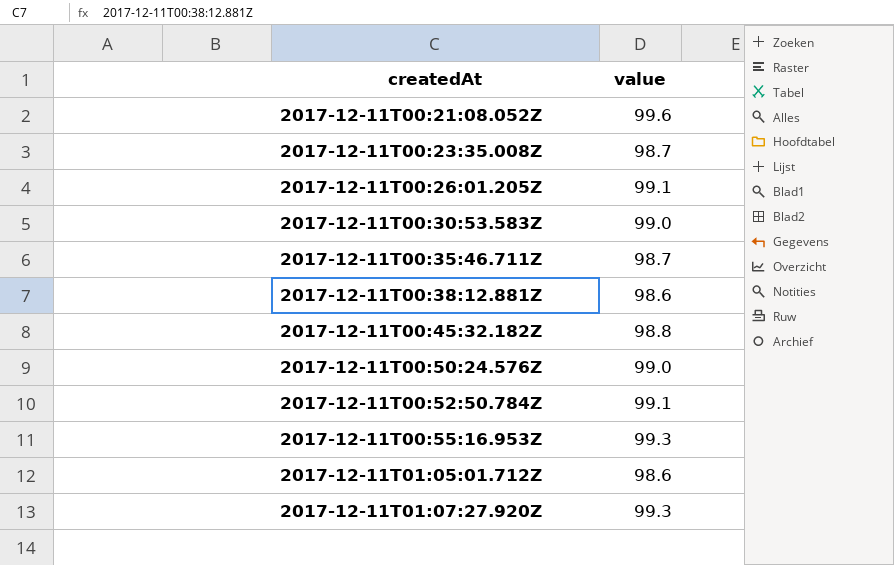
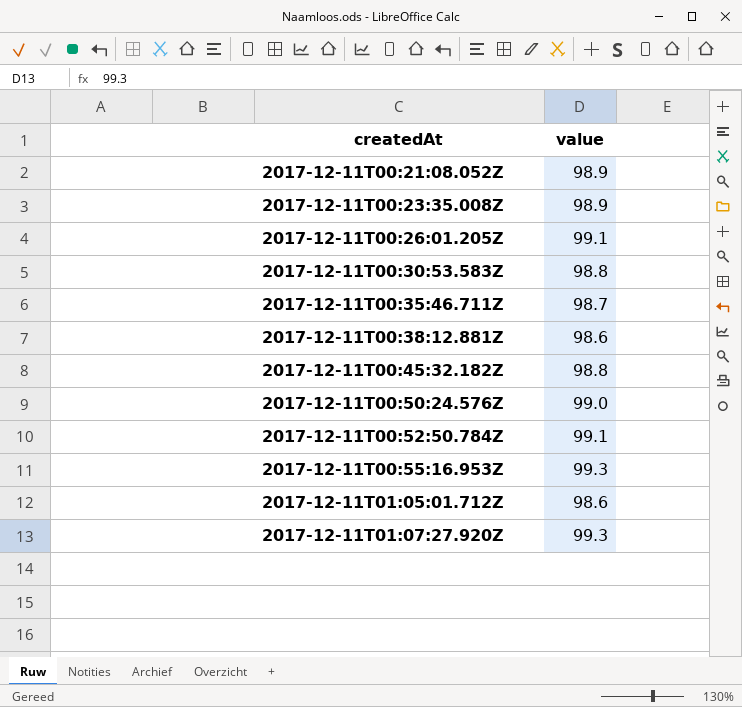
2017-12-11T00:21:08.052Z | value: 99.6 -> 98.9
2017-12-11T00:23:35.008Z | value: 98.7 -> 98.9
2017-12-11T00:30:53.583Z | value: 99.0 -> 98.8

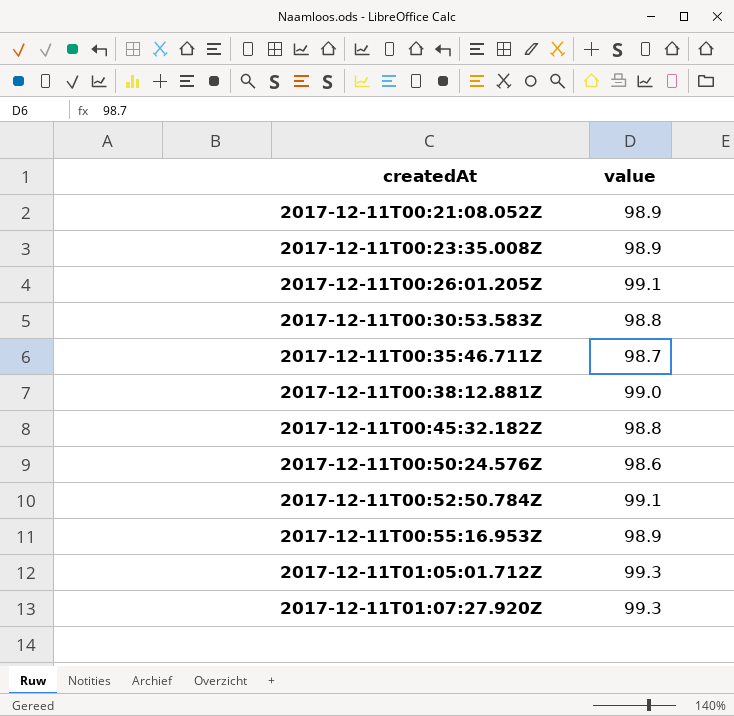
2017-12-11T00:38:12.881Z | value: 98.6 -> 99.0
2017-12-11T00:50:24.576Z | value: 99.0 -> 98.6
2017-12-11T00:55:16.953Z | value: 99.3 -> 98.9
2017-12-11T01:05:01.712Z | value: 98.6 -> 99.3

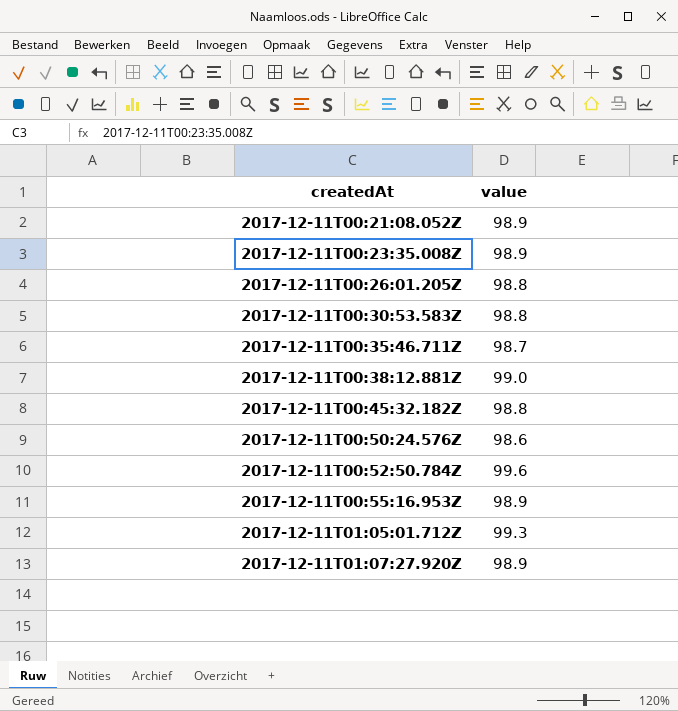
2017-12-11T00:26:01.205Z | value: 99.1 -> 98.8
2017-12-11T00:52:50.784Z | value: 99.1 -> 99.6
2017-12-11T01:07:27.920Z | value: 99.3 -> 98.9

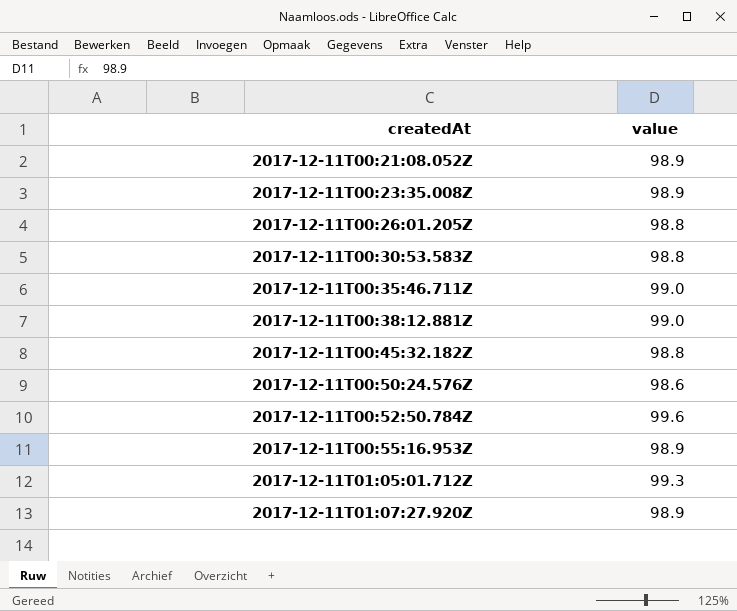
2017-12-11T00:35:46.711Z | value: 98.7 -> 99.0

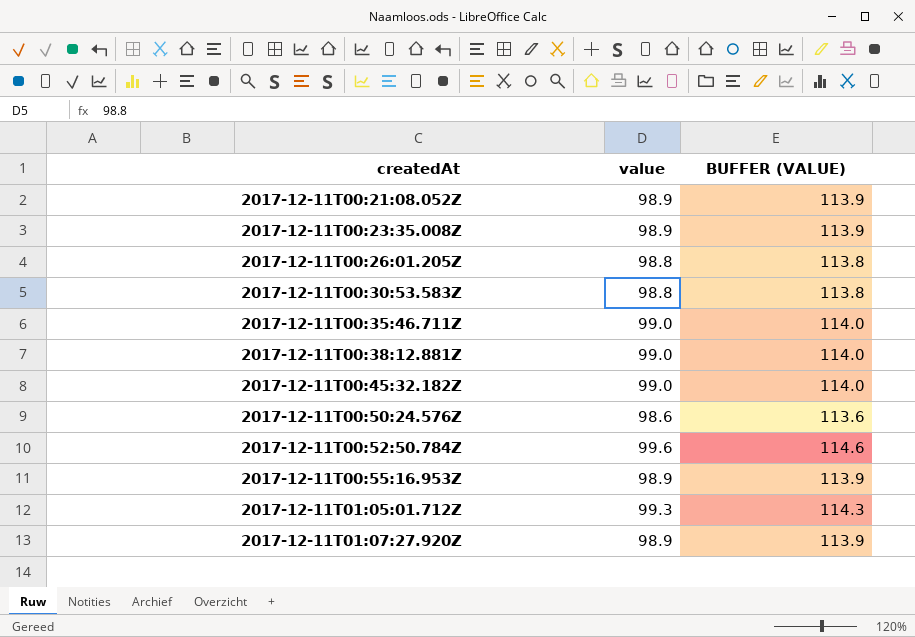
column BUFFER (VALUE) | formula: none -> [value] + 15
2017-12-11T00:45:32.182Z | value: 98.8 -> 99.0

